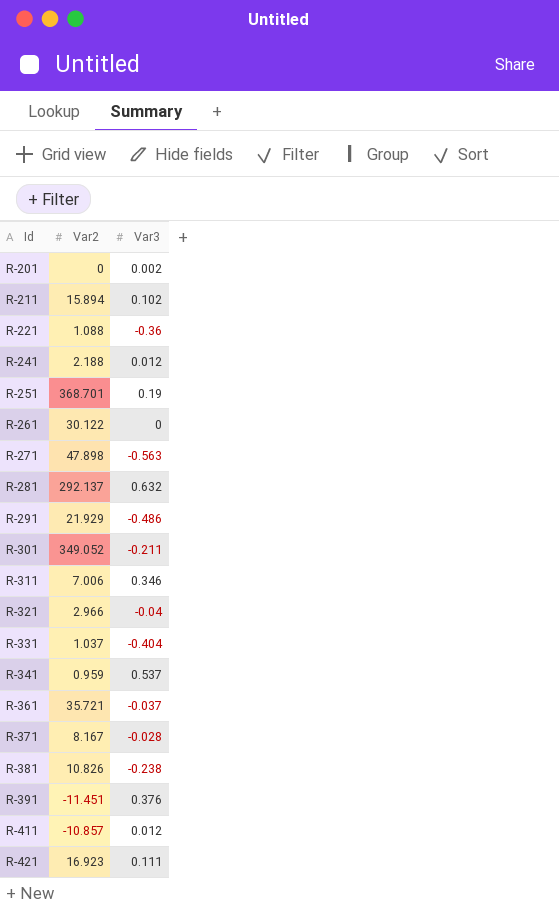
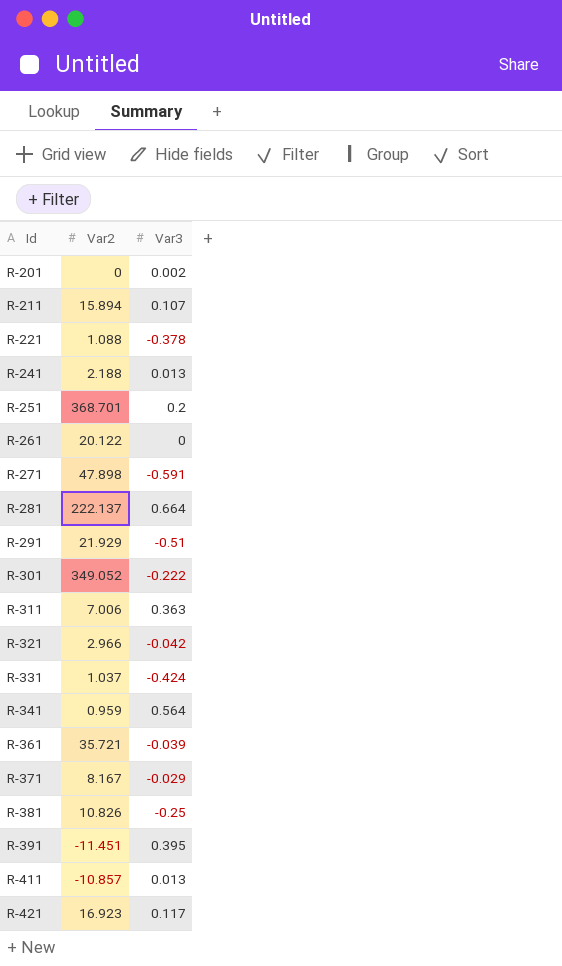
R-211 | Var3: 0.102 -> 0.107
R-221 | Var3: -0.36 -> -0.378
R-241 | Var3: 0.012 -> 0.013
R-251 | Var3: 0.19 -> 0.2
R-261 | Var2: 30.122 -> 20.122
R-271 | Var3: -0.563 -> -0.591
R-281 | Var2: 292.137 -> 222.137
R-281 | Var3: 0.632 -> 0.664
R-291 | Var3: -0.486 -> -0.51
R-301 | Var3: -0.211 -> -0.222
R-311 | Var3: 0.346 -> 0.363
R-321 | Var3: -0.04 -> -0.042
R-331 | Var3: -0.404 -> -0.424
R-341 | Var3: 0.537 -> 0.564
R-361 | Var3: -0.037 -> -0.039
R-371 | Var3: -0.028 -> -0.029
R-381 | Var3: -0.238 -> -0.25
R-391 | Var3: 0.376 -> 0.395
R-411 | Var3: 0.012 -> 0.013
R-421 | Var3: 0.111 -> 0.117

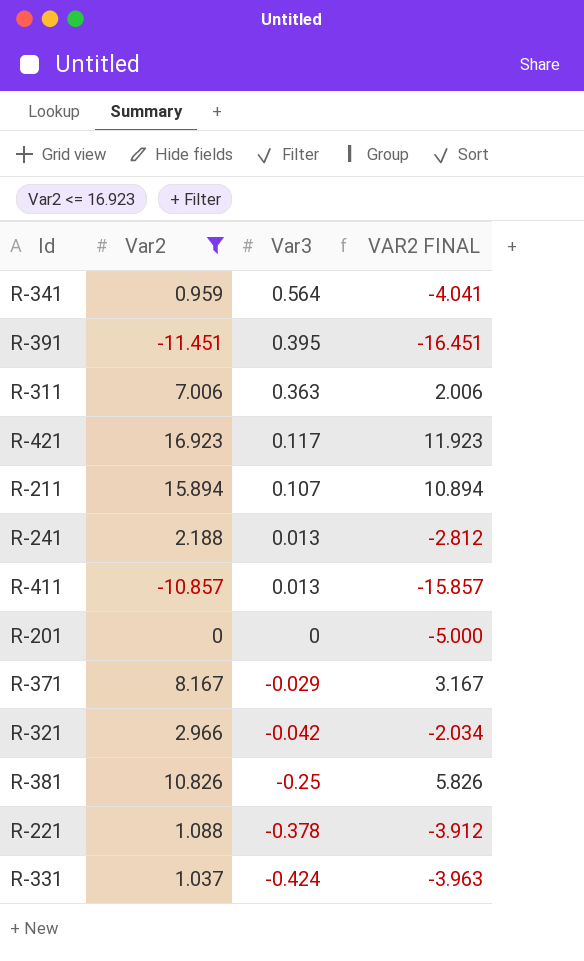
filter: none -> Var2 <= 16.923
row order: Id ascending -> Var3 descending
column VAR2 FINAL | formula: none -> [Var2] - 5
R-201 | Var3: 0.002 -> 0

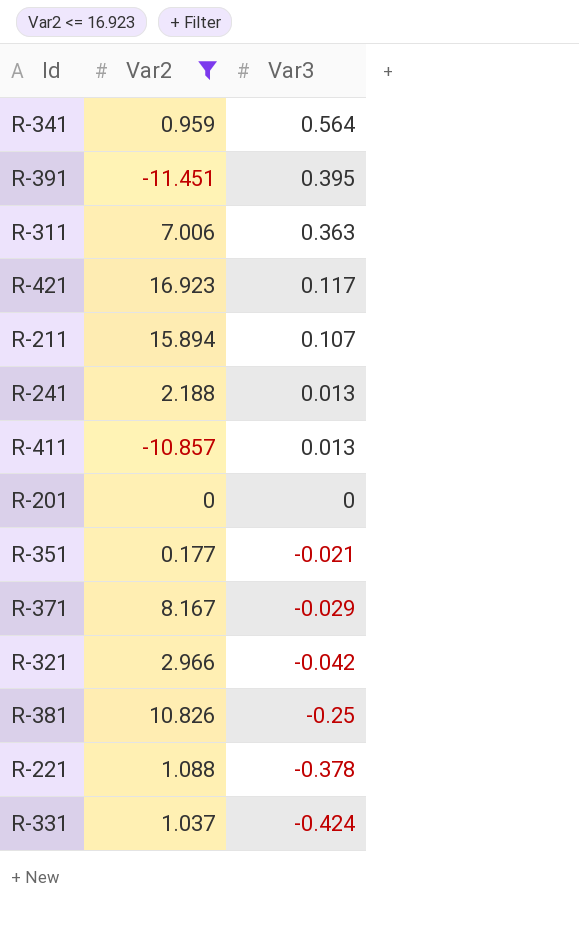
column VAR2 FINAL | formula: [Var2] - 5 -> none
row R-351: none -> 0.177 | -0.021

